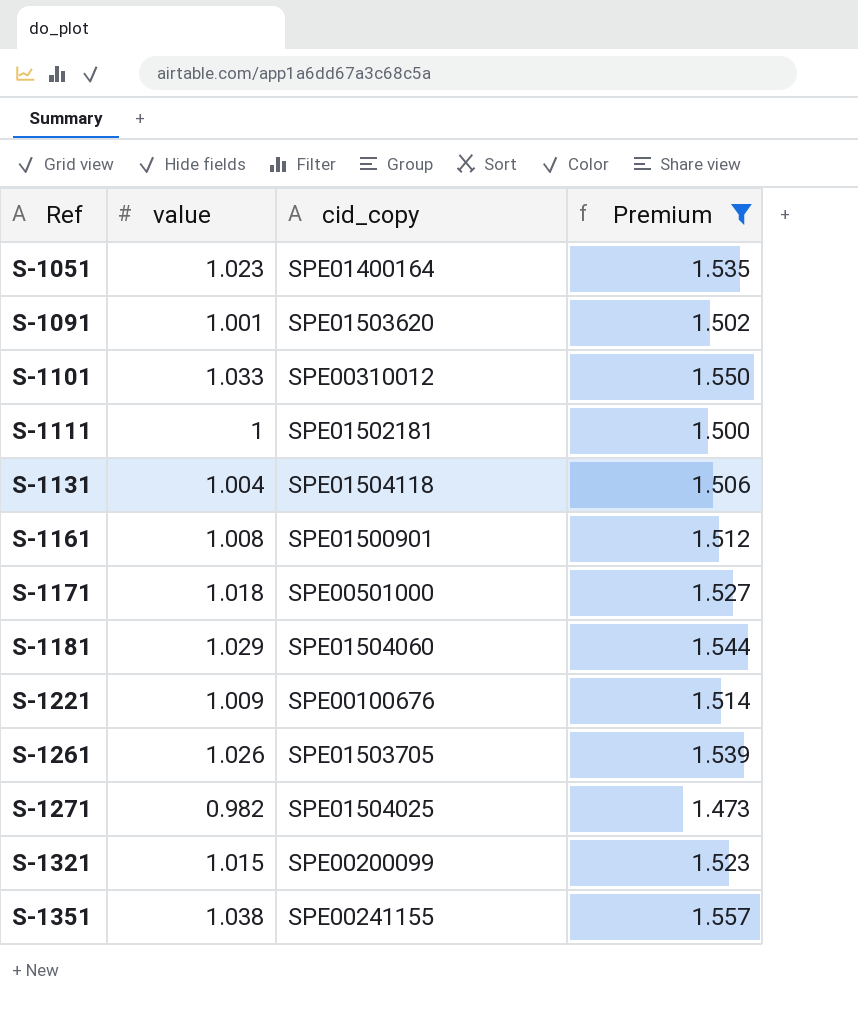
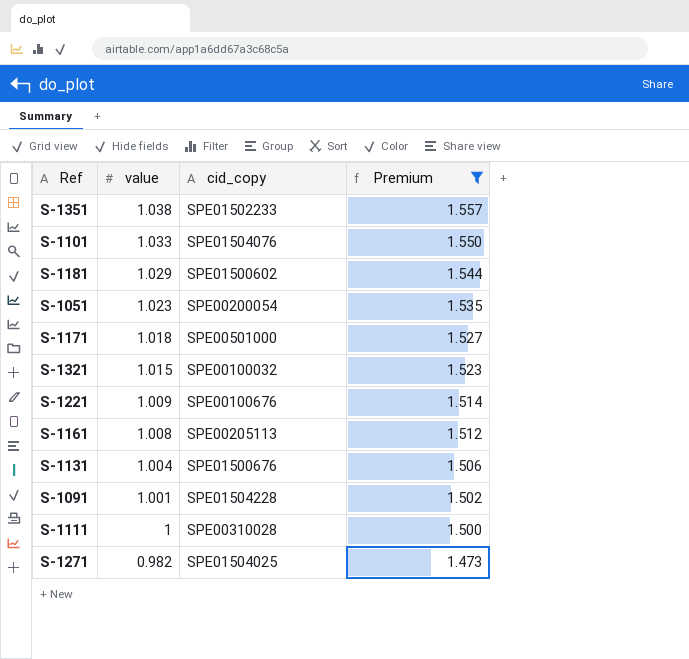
row order: Ref ascending -> value descending
row S-1261: 1.026 | SPE01503705 | 1.539 -> none
S-1351 | cid_copy: SPE00241155 -> SPE01502233
S-1101 | cid_copy: SPE00310012 -> SPE01504076
S-1181 | cid_copy: SPE01504060 -> SPE01500602
S-1051 | cid_copy: SPE01400164 -> SPE00200054
S-1321 | cid_copy: SPE00200099 -> SPE00100032
S-1161 | cid_copy: SPE01500901 -> SPE00205113
S-1131 | cid_copy: SPE01504118 -> SPE01500676
S-1091 | cid_copy: SPE01503620 -> SPE01504228
S-1111 | cid_copy: SPE01502181 -> SPE00310028

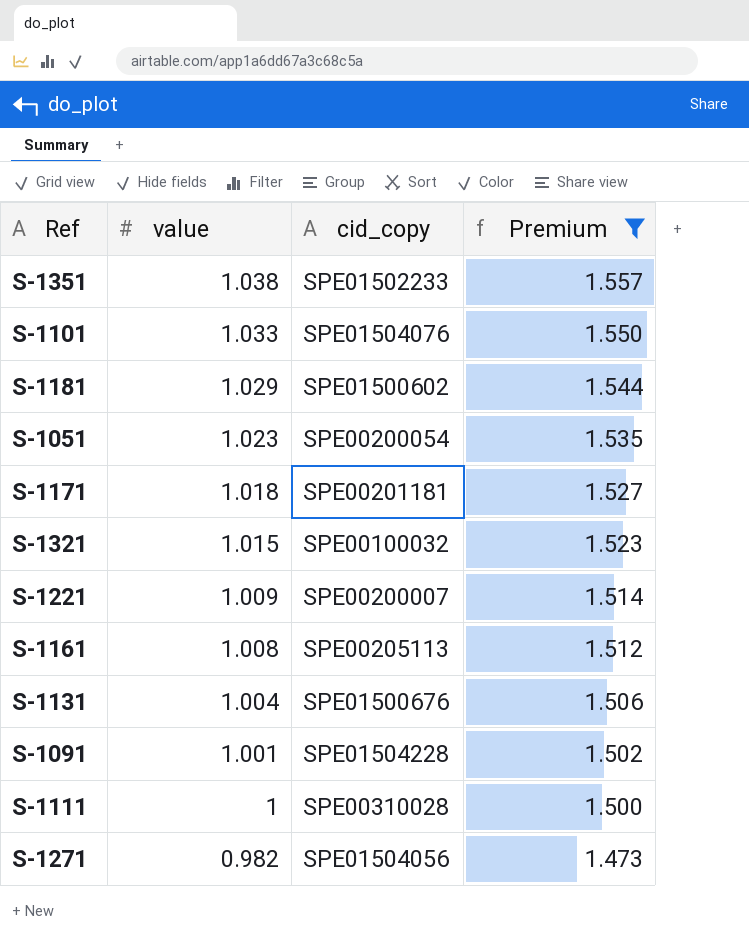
S-1171 | cid_copy: SPE00501000 -> SPE00201181
S-1221 | cid_copy: SPE00100676 -> SPE00200007
S-1271 | cid_copy: SPE01504025 -> SPE01504056

